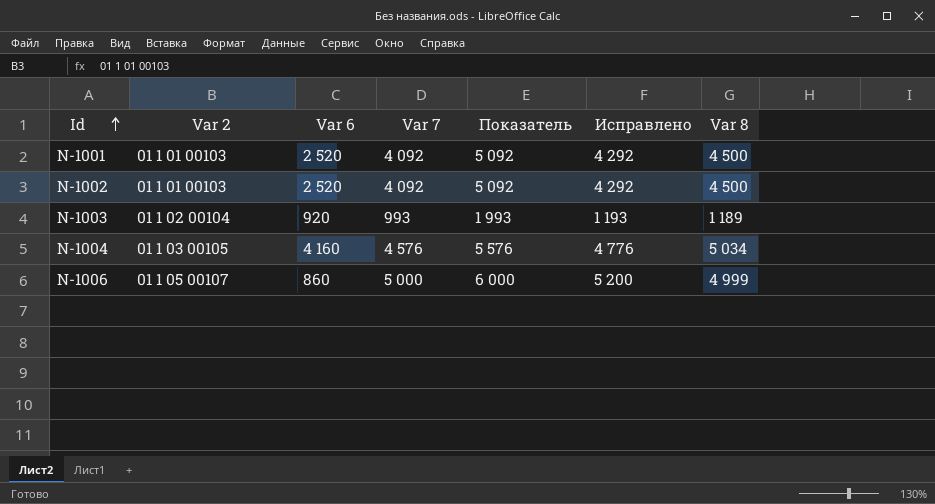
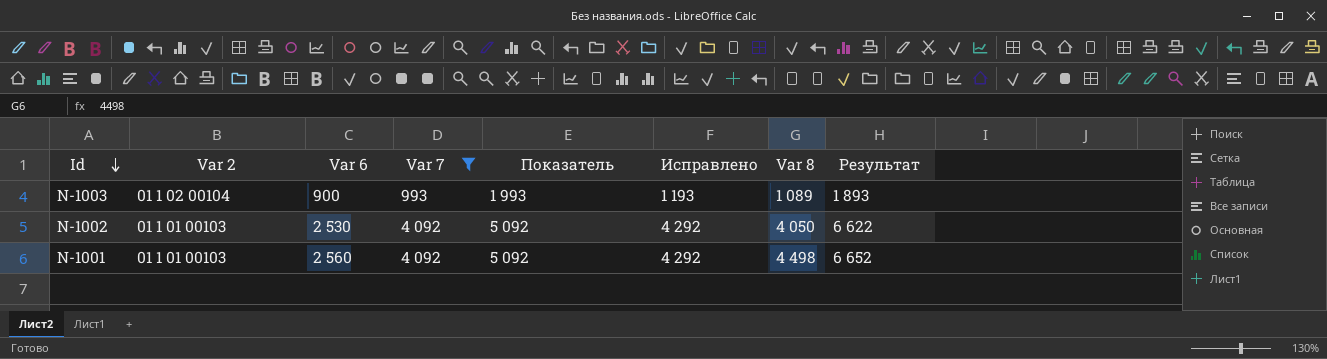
filter: none -> Var 7 <= 4 092
row order: Id ascending -> Id descending
column Результат | formula: none -> [Var 6] + [Var 7]
N-1003 | Var 6: 920 -> 900
N-1003 | Var 8: 1 189 -> 1 089
N-1002 | Var 6: 2 520 -> 2 530
N-1002 | Var 8: 4 500 -> 4 050
N-1001 | Var 6: 2 520 -> 2 560
N-1001 | Var 8: 4 500 -> 4 498

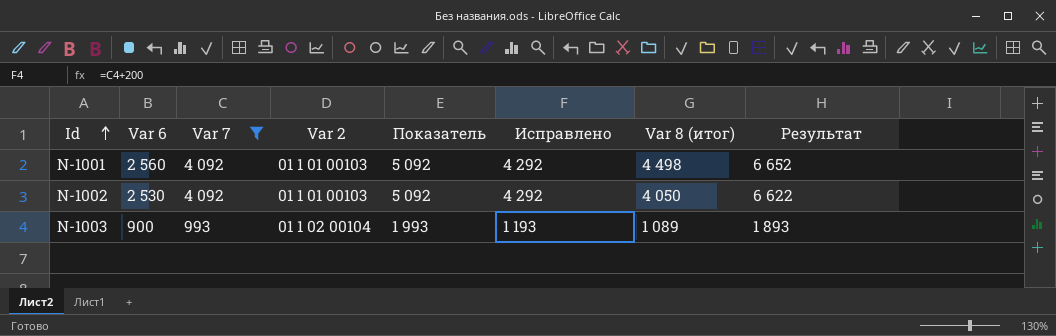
row order: Id descending -> Id ascending
column Var 2 | position: 2 -> 4
column name: Var 8 -> Var 8 (итог)

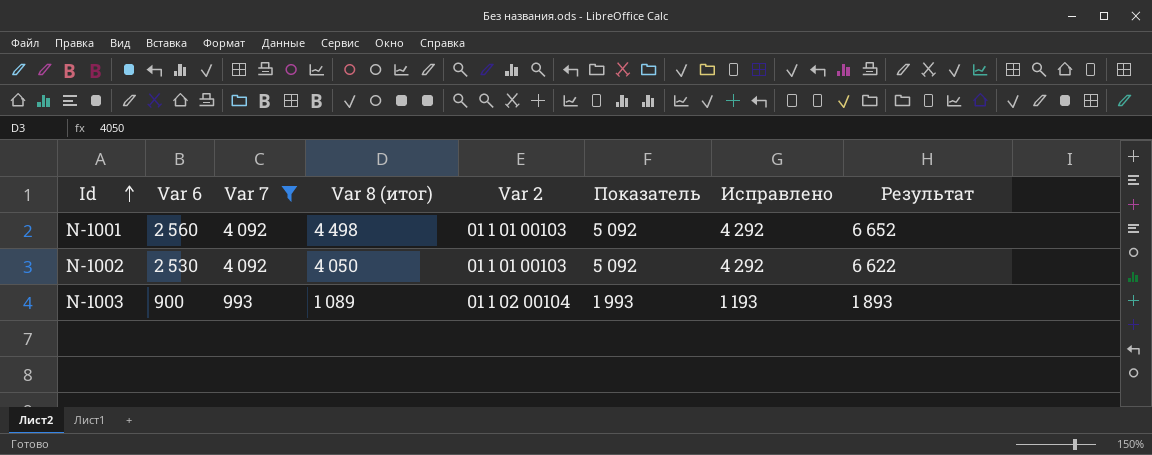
column Var 8 (итог) | position: 7 -> 4

